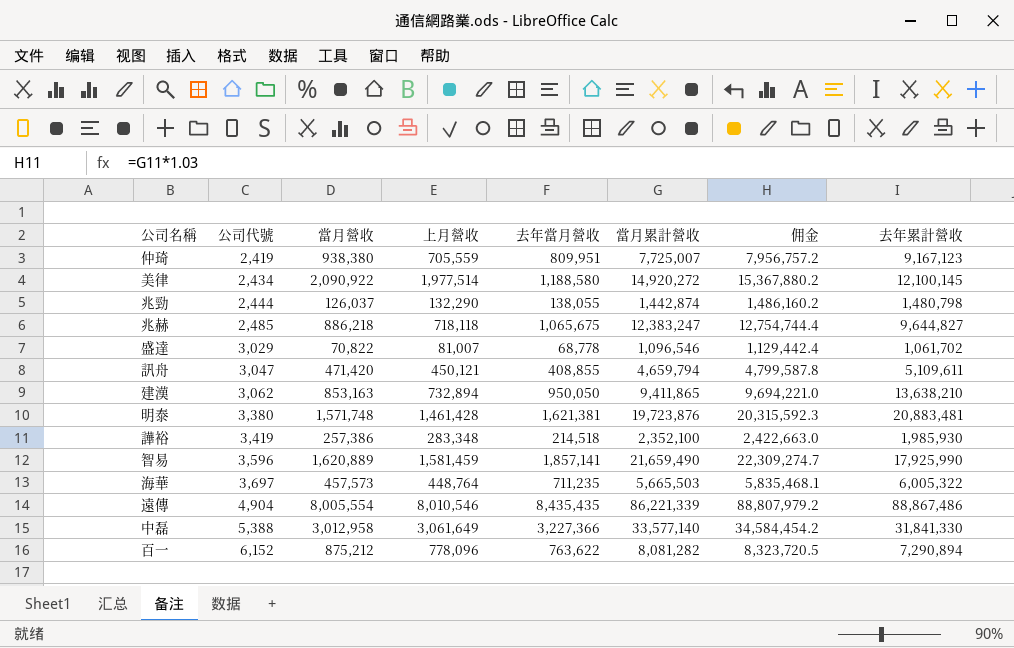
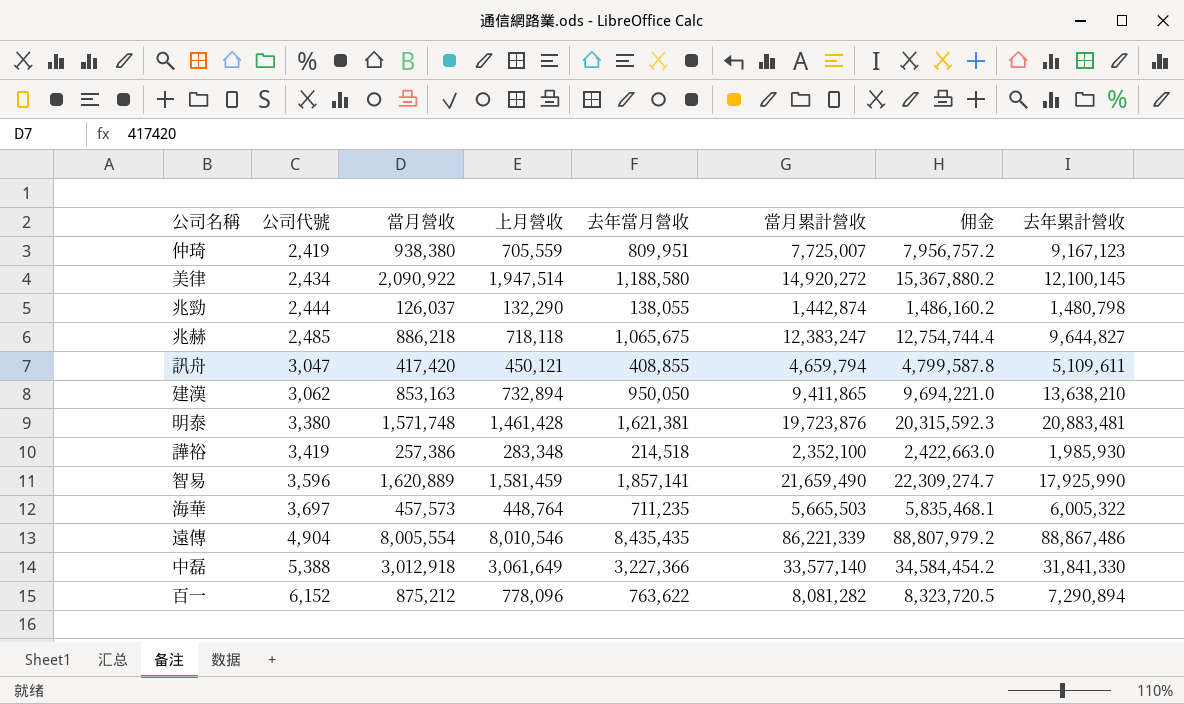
row 盛達: 3,029 | 70,822 | 81,007 | 68,778 | 1,096,546 | 1,129,442.4 | 1,061,702 -> none
美律 | 上月營收: 1,977,514 -> 1,947,514
訊舟 | 當月營收: 471,420 -> 417,420
中磊 | 當月營收: 3,012,958 -> 3,012,918

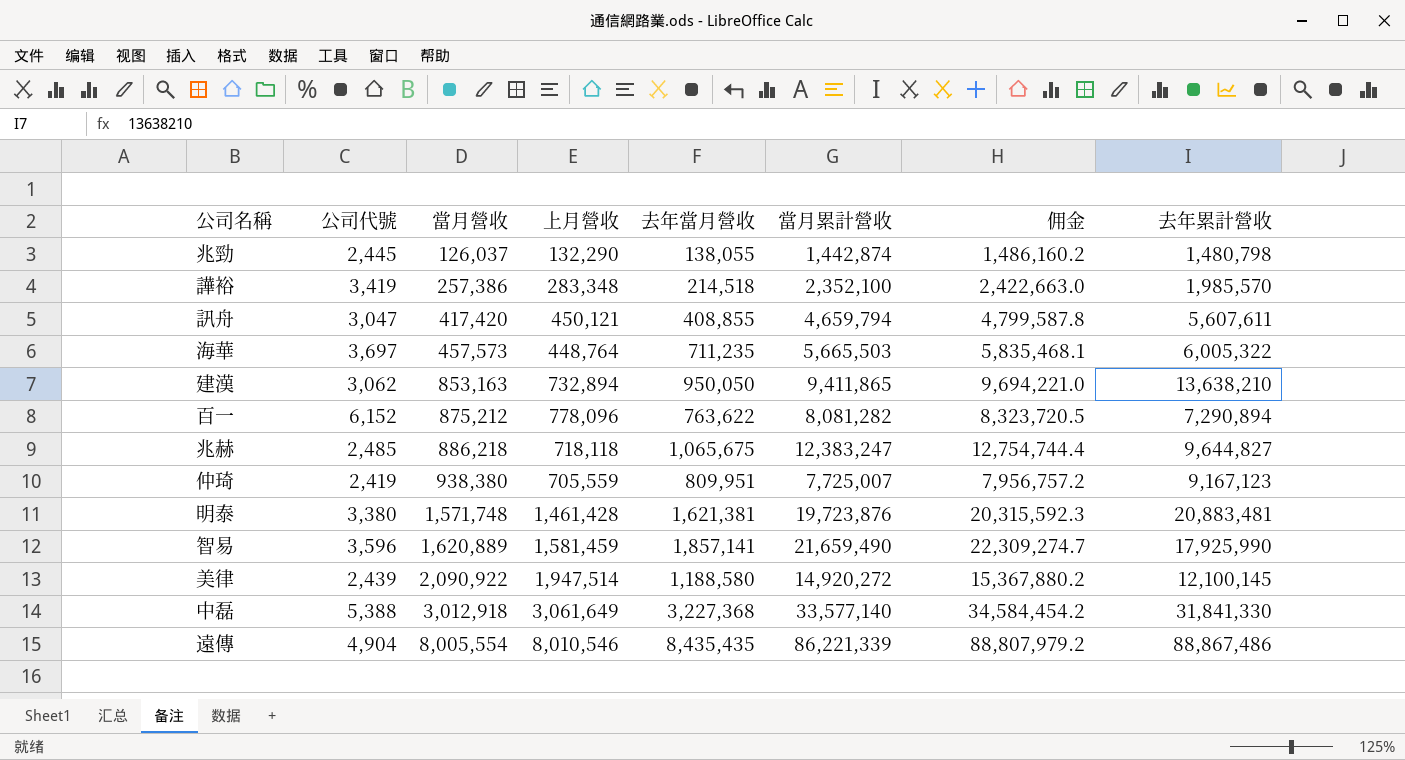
row order: 公司代號 ascending -> 當月營收 ascending
兆勁 | 公司代號: 2,444 -> 2,445
譁裕 | 去年累計營收: 1,985,930 -> 1,985,570
訊舟 | 去年累計營收: 5,109,611 -> 5,607,611
美律 | 公司代號: 2,434 -> 2,439
中磊 | 去年當月營收: 3,227,366 -> 3,227,368

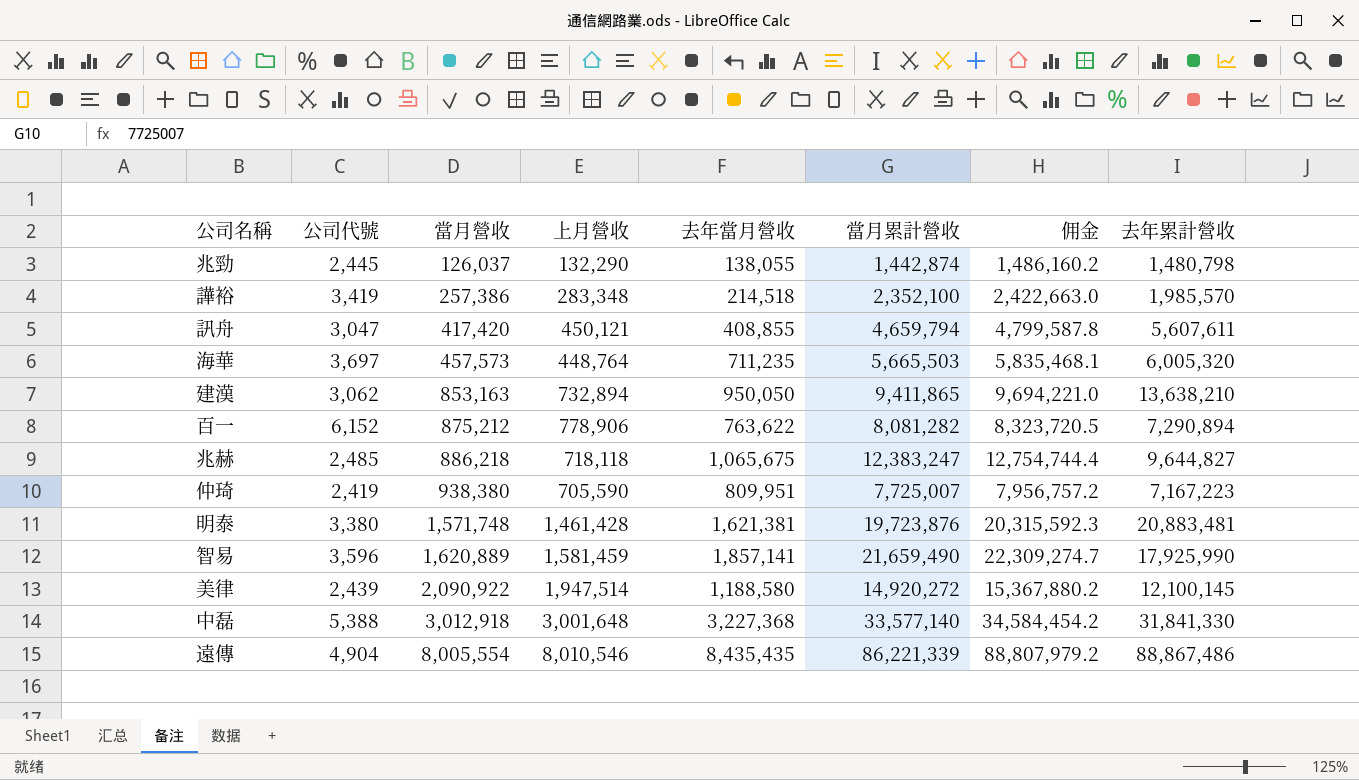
海華 | 去年累計營收: 6,005,322 -> 6,005,320
百一 | 上月營收: 778,096 -> 778,906
仲琦 | 上月營收: 705,559 -> 705,590
仲琦 | 去年累計營收: 9,167,123 -> 7,167,223
中磊 | 上月營收: 3,061,649 -> 3,001,648

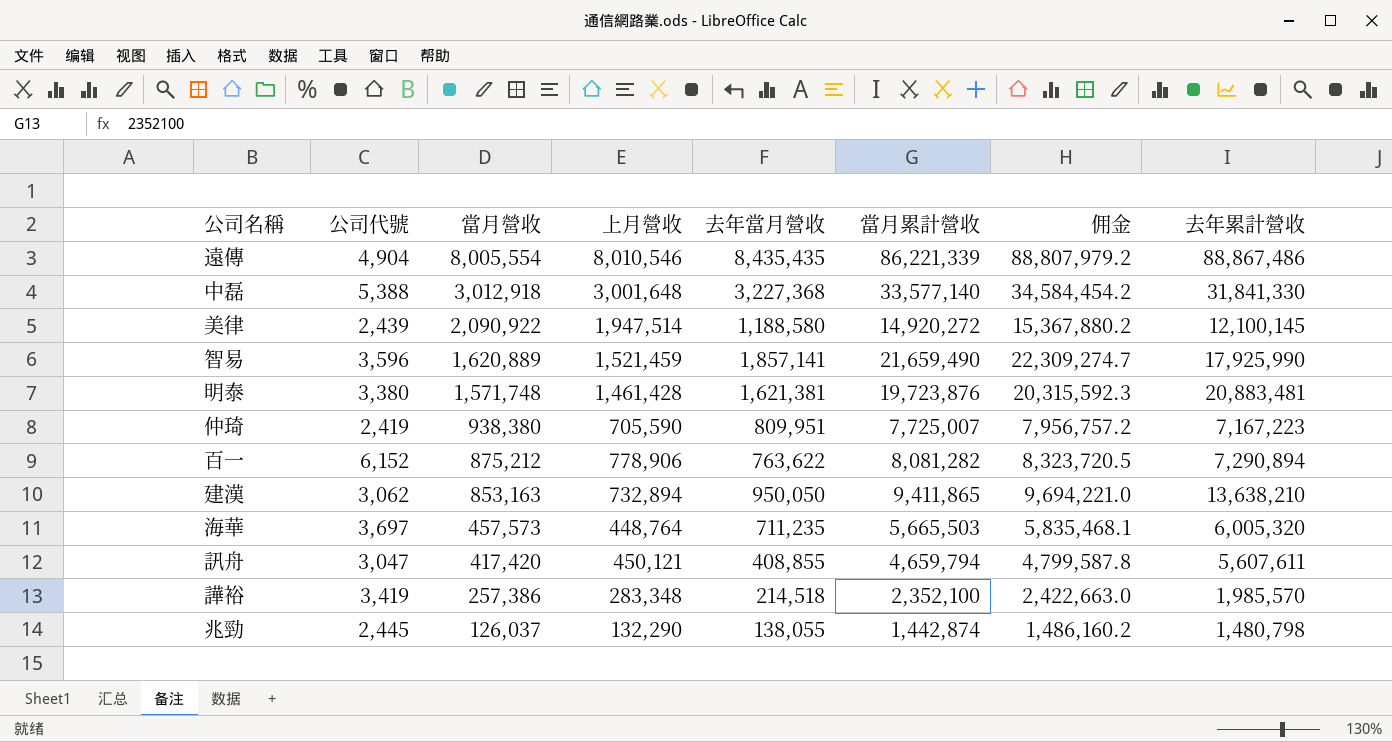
row order: 當月營收 ascending -> 當月營收 descending
row 兆赫: 2,485 | 886,218 | 718,118 | 1,065,675 | 12,383,247 | 12,754,744.4 | 9,644,827 -> none
智易 | 上月營收: 1,581,459 -> 1,521,459

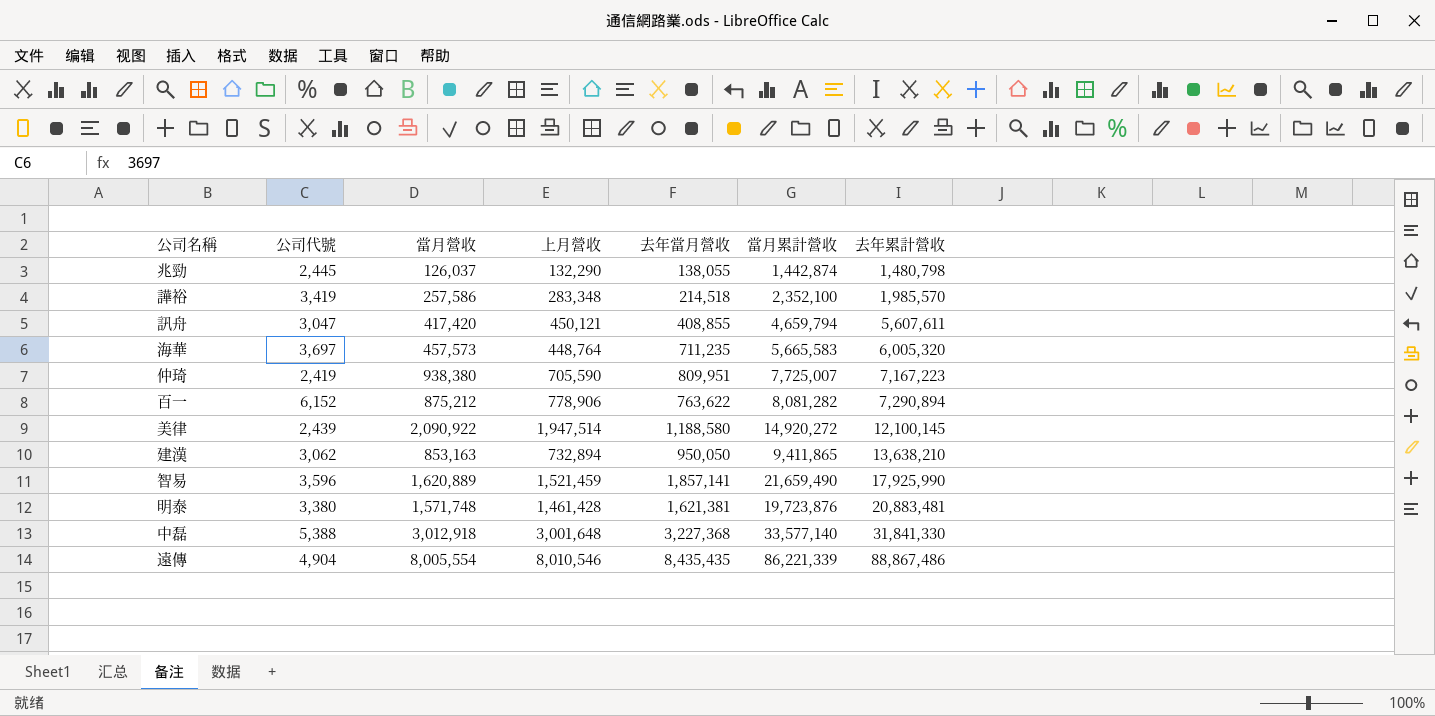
row order: 當月營收 descending -> 去年累計營收 ascending
column 佣金 | formula: [當月累計營收] * 1.03 -> none
譁裕 | 當月營收: 257,386 -> 257,586
海華 | 當月累計營收: 5,665,503 -> 5,665,583

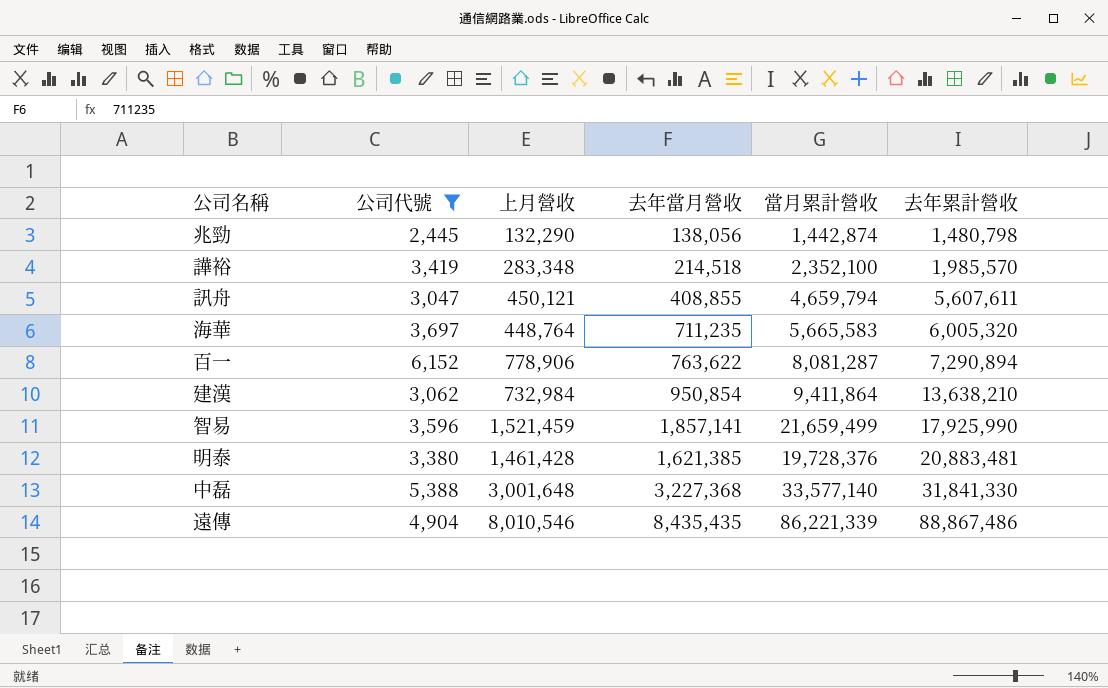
filter: none -> 公司代號 >= 2,445
column 當月營收 | position: 3 -> none
兆勁 | 去年當月營收: 138,055 -> 138,056
百一 | 當月累計營收: 8,081,282 -> 8,081,287
建漢 | 上月營收: 732,894 -> 732,984
建漢 | 去年當月營收: 950,050 -> 950,854
建漢 | 當月累計營收: 9,411,865 -> 9,411,864
智易 | 當月累計營收: 21,659,490 -> 21,659,499
明泰 | 去年當月營收: 1,621,381 -> 1,621,385
明泰 | 當月累計營收: 19,723,876 -> 19,728,376

